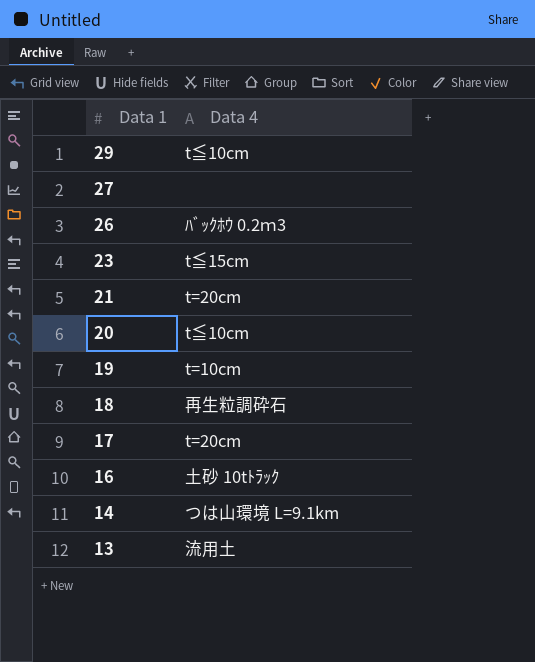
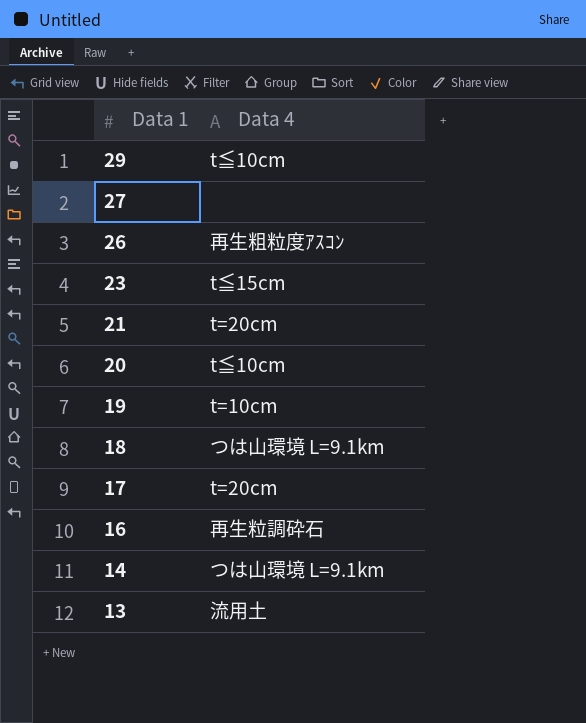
26 | Data 4: ﾊﾞｯｸﾎｳ 0.2ｍ3 -> 再生粗粒度ｱｽｺﾝ
18 | Data 4: 再生粒調砕石 -> つは山環境 L=9.1km
16 | Data 4: 土砂 10tﾄﾗｯｸ -> 再生粒調砕石

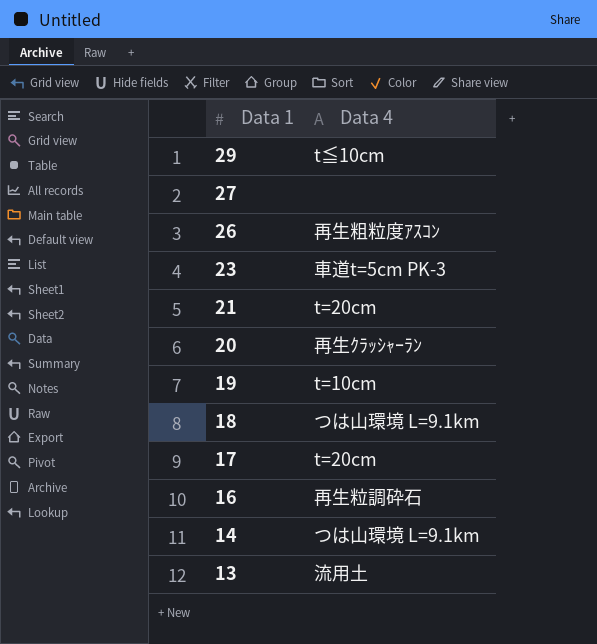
23 | Data 4: t≦15cm -> 車道t=5cm PK-3
20 | Data 4: t≦10cm -> 再生ｸﾗｯｼｬｰﾗﾝ

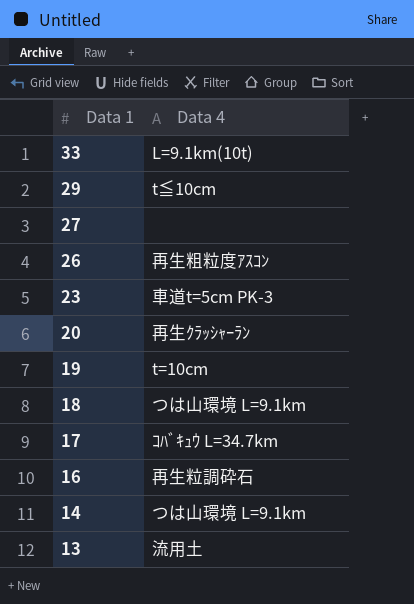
row 21: t=20cm -> none
row 33: none -> L=9.1km(10t)
17 | Data 4: t=20cm -> ｺﾊﾞｷｭｳ L=34.7km

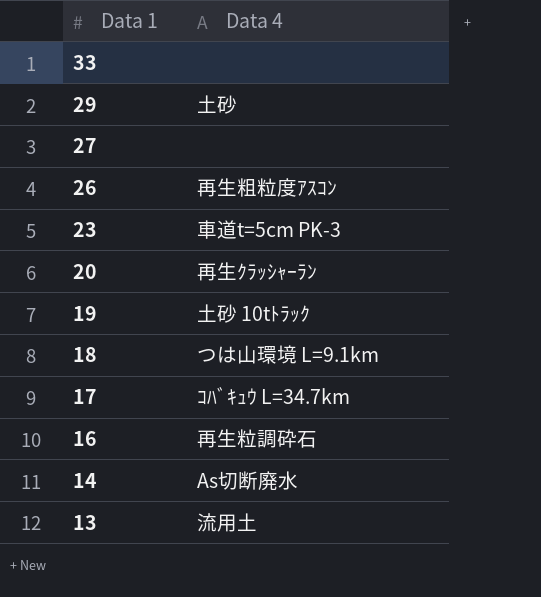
33 | Data 4: L=9.1km(10t) -> none
29 | Data 4: t≦10cm -> 土砂
19 | Data 4: t=10cm -> 土砂 10tﾄﾗｯｸ
14 | Data 4: つは山環境 L=9.1km -> As切断廃水

